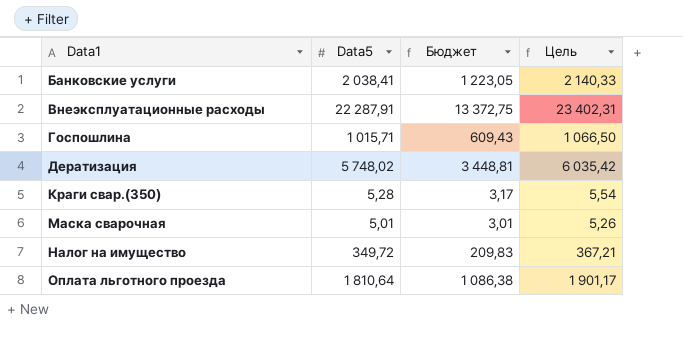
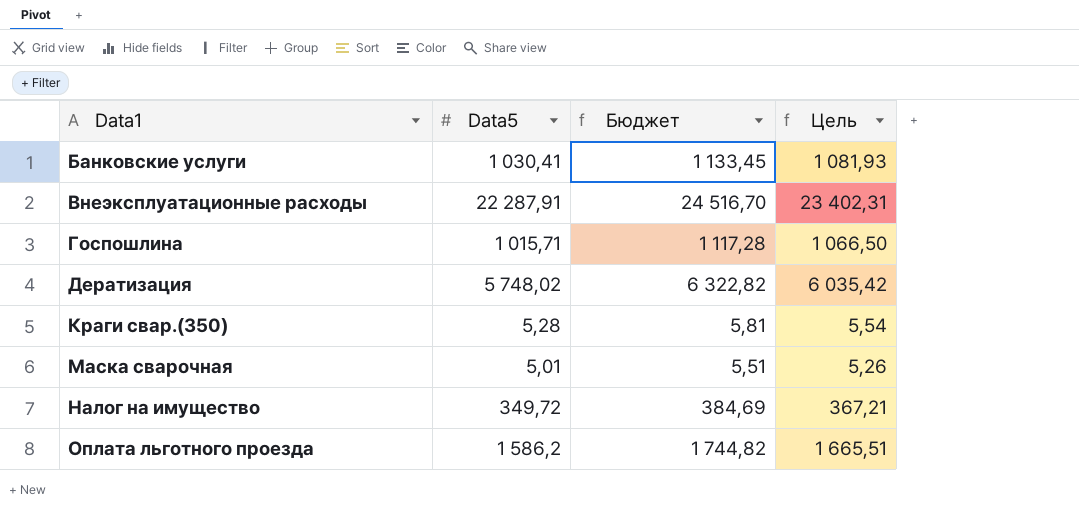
column Бюджет | formula: [Data5] * 0,6 -> [Data5] * 1,1
Банковские услуги | Data5: 2 038,41 -> 1 030,41
Банковские услуги | Цель: 2 140,33 -> 1 081,93
Оплата льготного проезда | Data5: 1 810,64 -> 1 586,2
Оплата льготного проезда | Цель: 1 901,17 -> 1 665,51

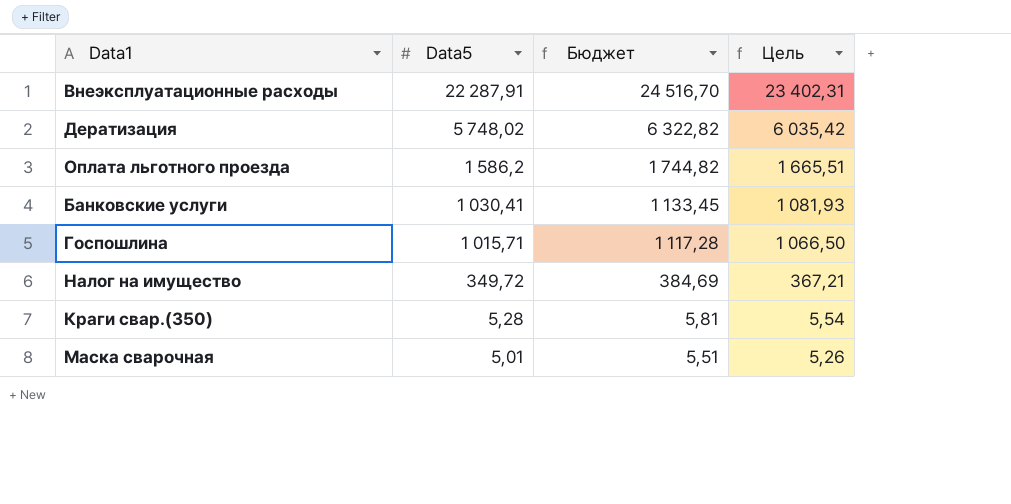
row order: Data1 ascending -> Data5 descending

